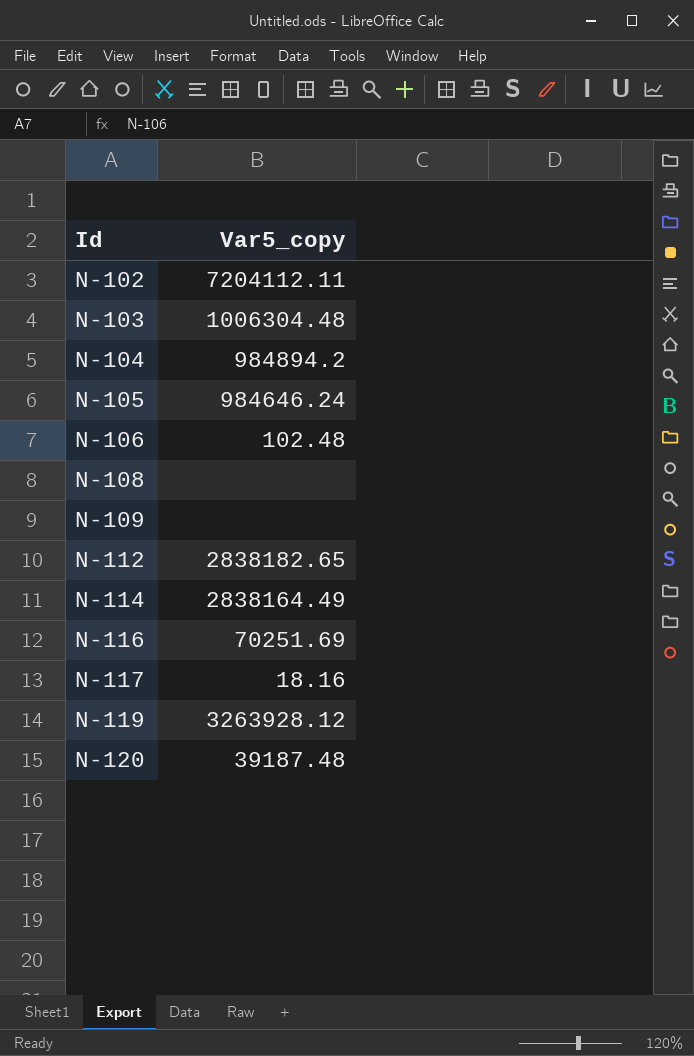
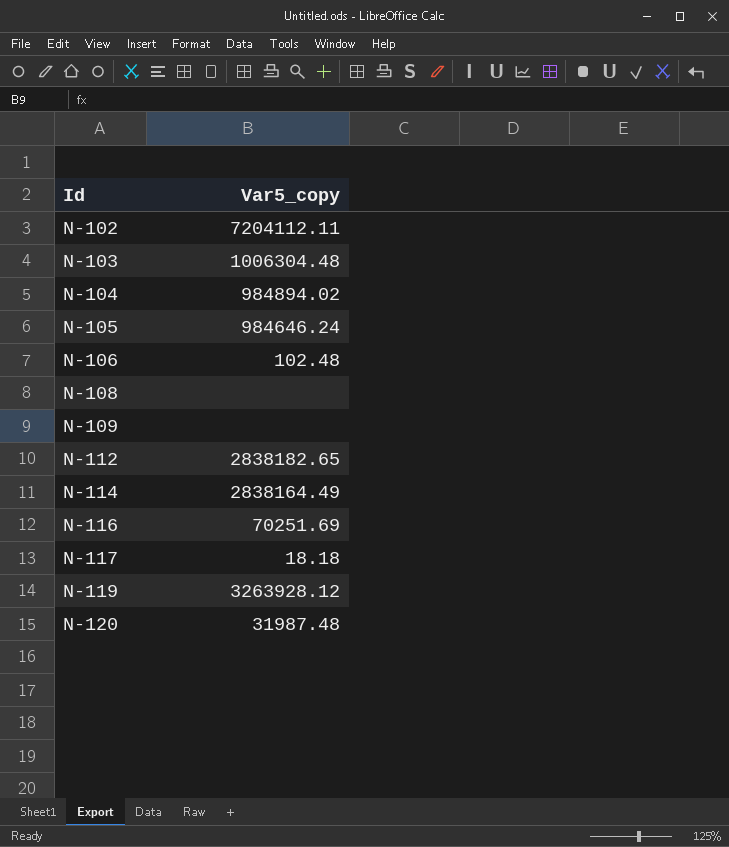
N-104 | Var5_copy: 984894.2 -> 984894.02
N-117 | Var5_copy: 18.16 -> 18.18
N-120 | Var5_copy: 39187.48 -> 31987.48

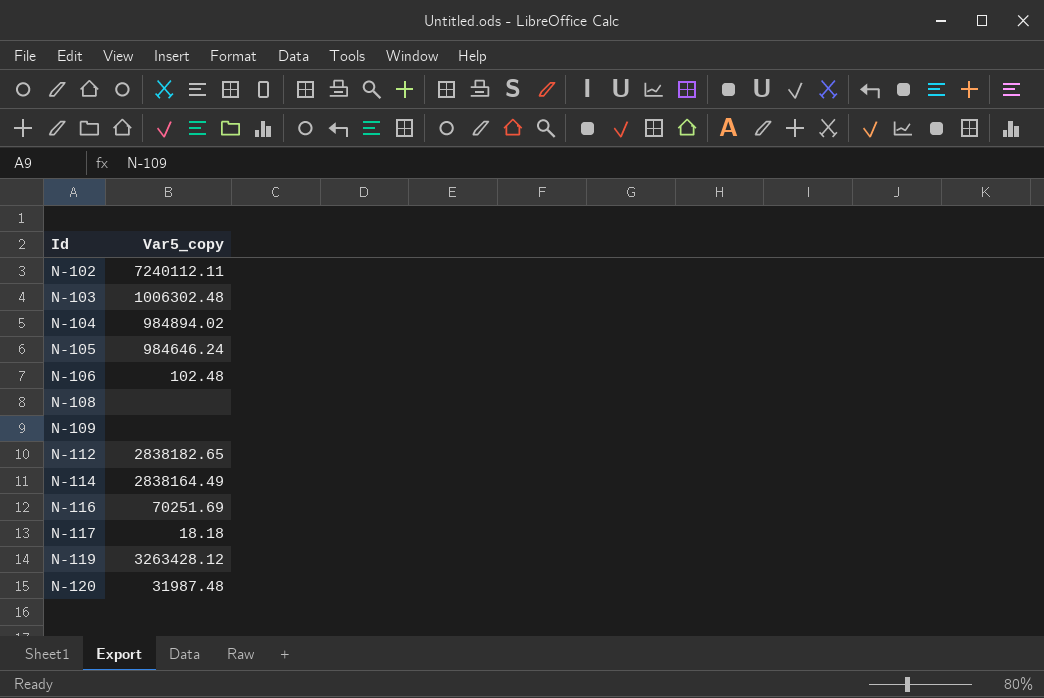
N-102 | Var5_copy: 7204112.11 -> 7240112.11
N-103 | Var5_copy: 1006304.48 -> 1006302.48
N-119 | Var5_copy: 3263928.12 -> 3263428.12

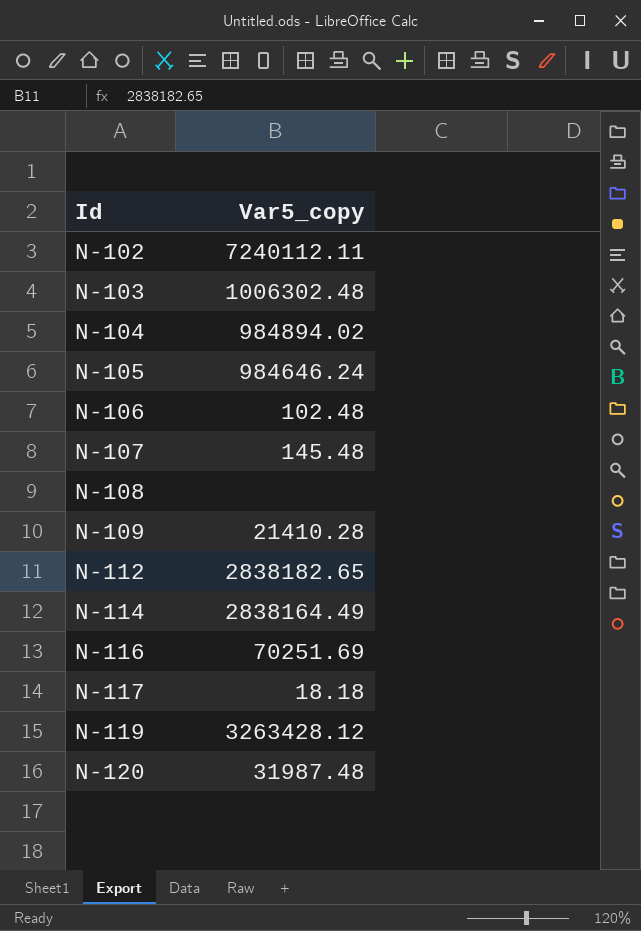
row N-107: none -> 145.48
N-109 | Var5_copy: none -> 21410.28

